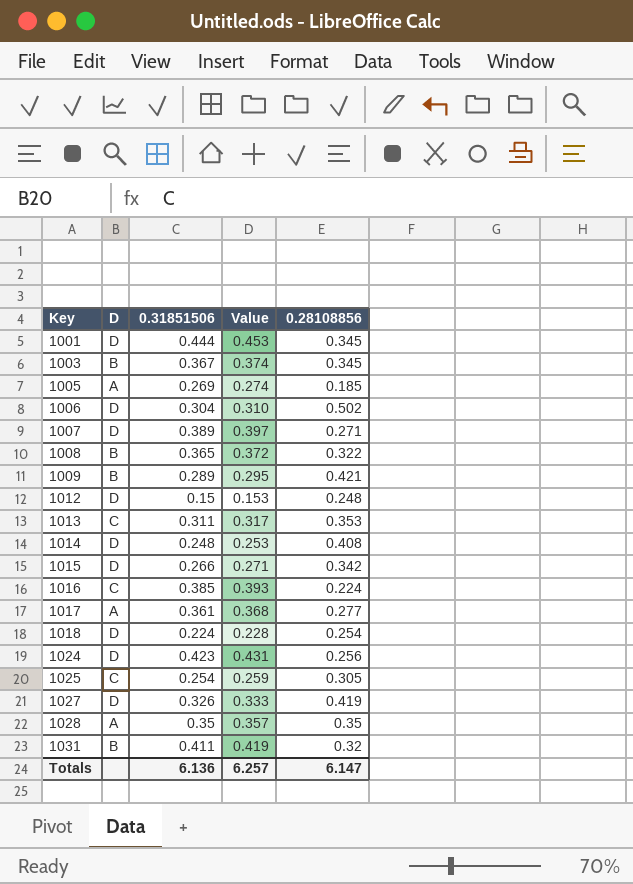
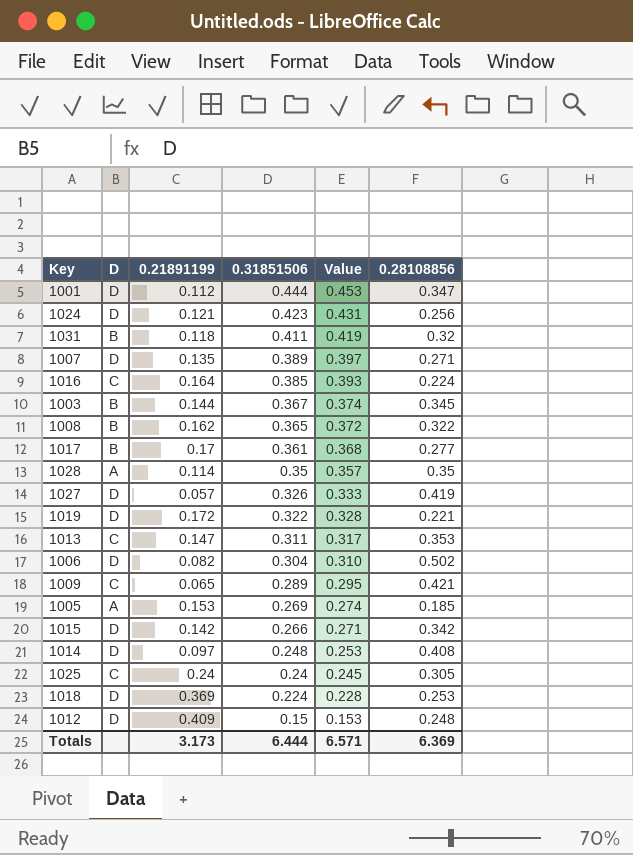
row order: Key ascending -> 0.31851506 descending
column 0.21891199 | position: none -> 3
1001 | 0.28108856: 0.345 -> 0.347
1017 | D: A -> B
row 1019: none -> D | 0.172 | 0.322 | 0.328 | 0.221
1009 | D: B -> C
1025 | 0.31851506: 0.254 -> 0.24
1025 | Value: 0.259 -> 0.245
1018 | 0.28108856: 0.254 -> 0.253
Totals | 0.31851506: 6.136 -> 6.444
Totals | Value: 6.257 -> 6.571
Totals | 0.28108856: 6.147 -> 6.369

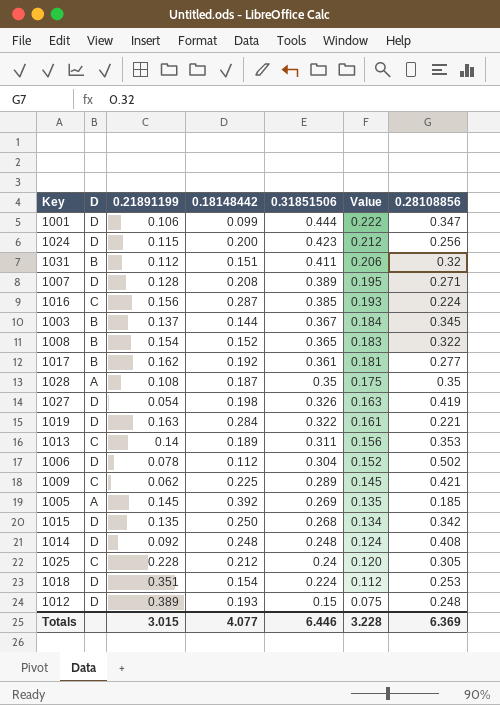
column 0.18148442 | position: none -> 4
column Value | formula: [0.31851506] * 1.02 -> [0.31851506] * 0.5
1001 | 0.21891199: 0.112 -> 0.106
1024 | 0.21891199: 0.121 -> 0.115
1031 | 0.21891199: 0.118 -> 0.112
1007 | 0.21891199: 0.135 -> 0.128
1016 | 0.21891199: 0.164 -> 0.156
1003 | 0.21891199: 0.144 -> 0.137
1008 | 0.21891199: 0.162 -> 0.154
1017 | 0.21891199: 0.17 -> 0.162
1028 | 0.21891199: 0.114 -> 0.108
1027 | 0.21891199: 0.057 -> 0.054
1019 | 0.21891199: 0.172 -> 0.163
1013 | 0.21891199: 0.147 -> 0.14
1006 | 0.21891199: 0.082 -> 0.078
1009 | 0.21891199: 0.065 -> 0.062
1005 | 0.21891199: 0.153 -> 0.145
1015 | 0.21891199: 0.142 -> 0.135
1015 | 0.31851506: 0.266 -> 0.268
1014 | 0.21891199: 0.097 -> 0.092
1025 | 0.21891199: 0.24 -> 0.228
1018 | 0.21891199: 0.369 -> 0.351
1012 | 0.21891199: 0.409 -> 0.389
Totals | 0.21891199: 3.173 -> 3.015
Totals | 0.31851506: 6.444 -> 6.446
Totals | Value: 6.571 -> 3.228

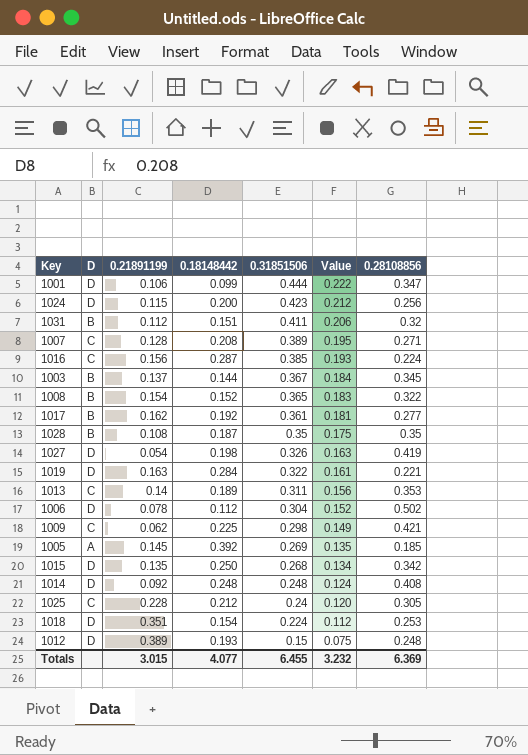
1007 | D: D -> C
1028 | D: A -> B
1009 | 0.31851506: 0.289 -> 0.298
1009 | Value: 0.145 -> 0.149
Totals | 0.31851506: 6.446 -> 6.455
Totals | Value: 3.228 -> 3.232

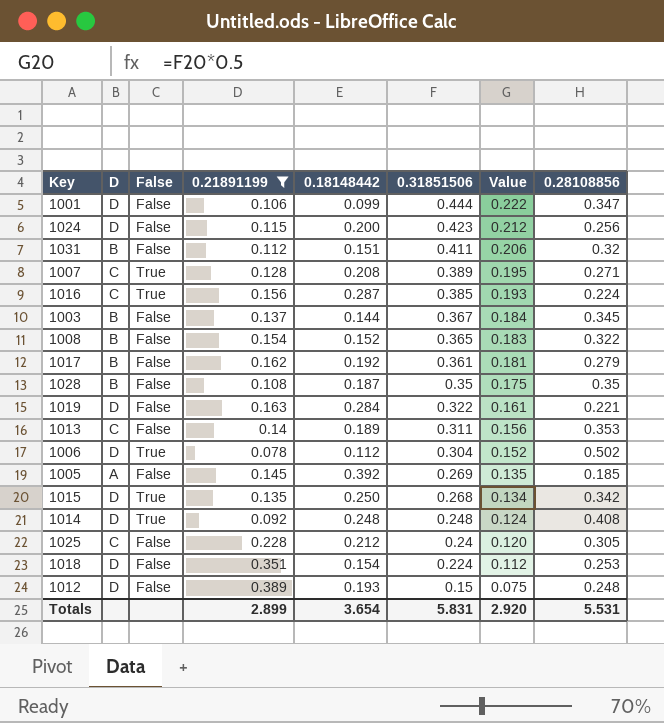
filter: none -> 0.21891199 >= 0.078
column False | position: none -> 3
1017 | 0.28108856: 0.277 -> 0.279
Totals | 0.21891199: 3.015 -> 2.899
Totals | 0.18148442: 4.077 -> 3.654
Totals | 0.31851506: 6.455 -> 5.831
Totals | Value: 3.232 -> 2.920
Totals | 0.28108856: 6.369 -> 5.531

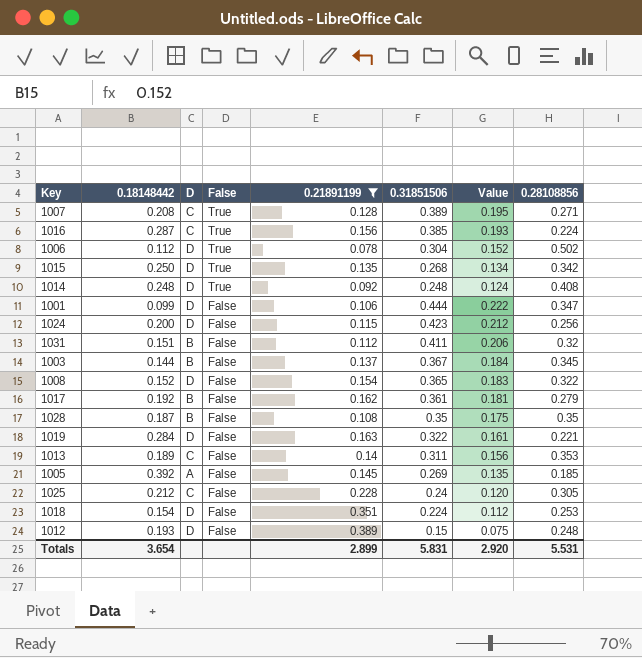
row order: 0.31851506 descending -> False descending
column 0.18148442 | position: 5 -> 2
1008 | D: B -> D

